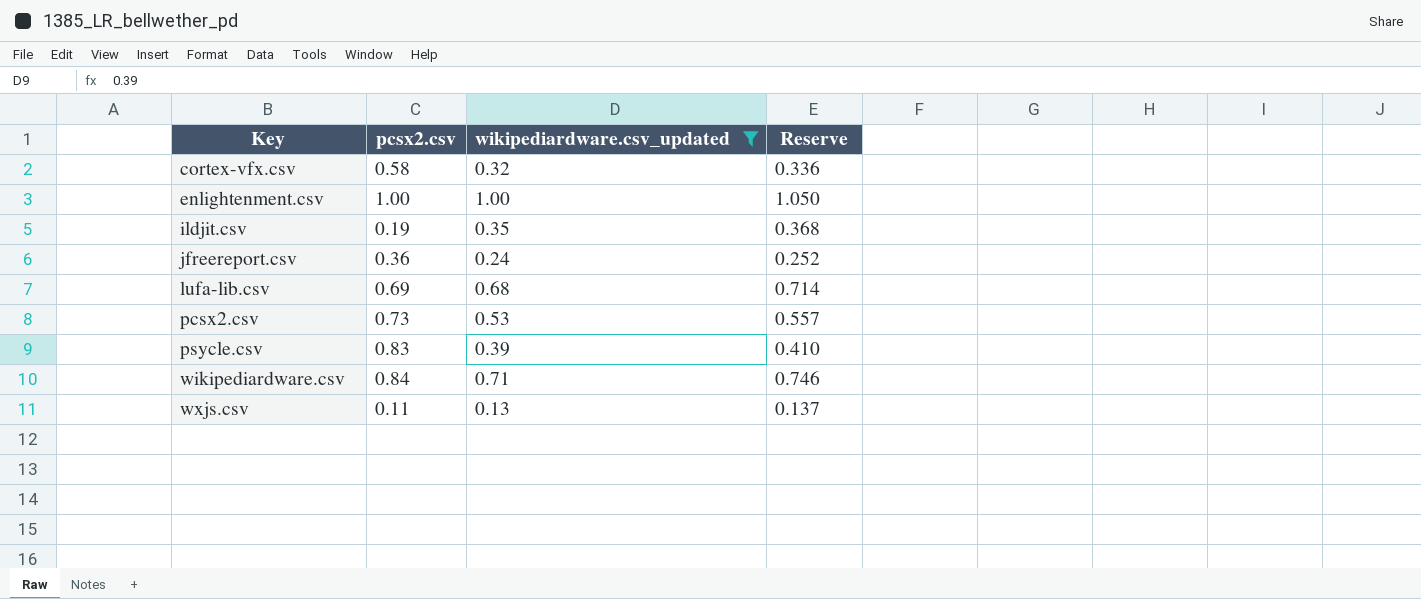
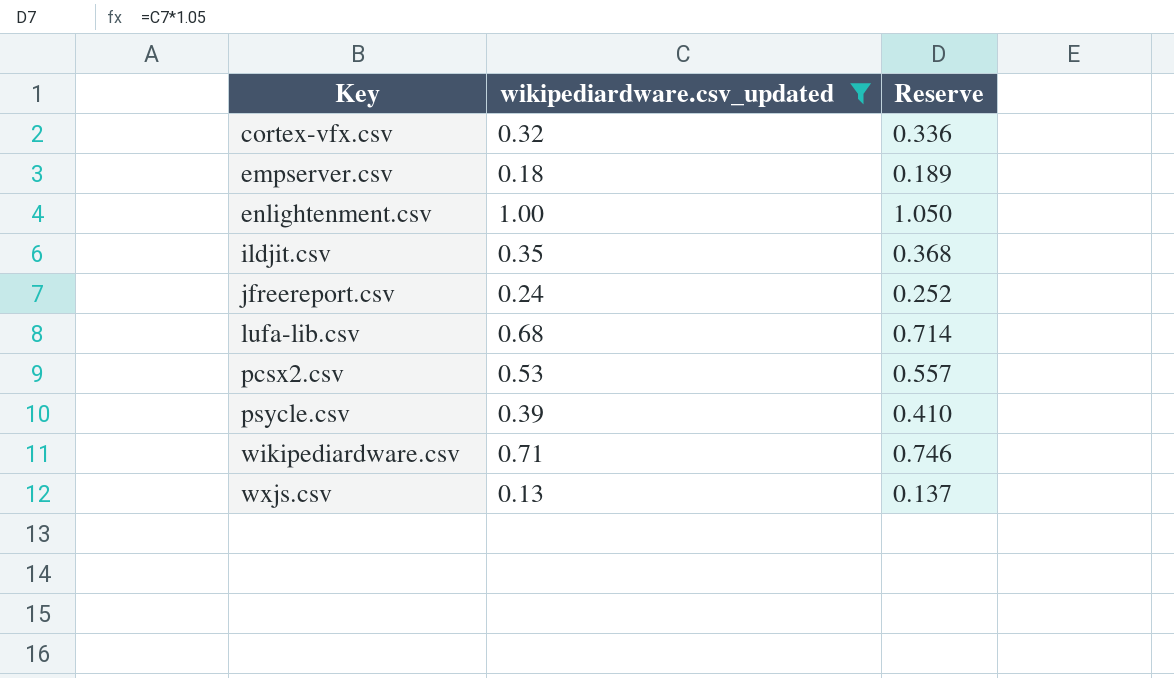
column pcsx2.csv | position: 2 -> none
row empserver.csv: none -> 0.18 | 0.189

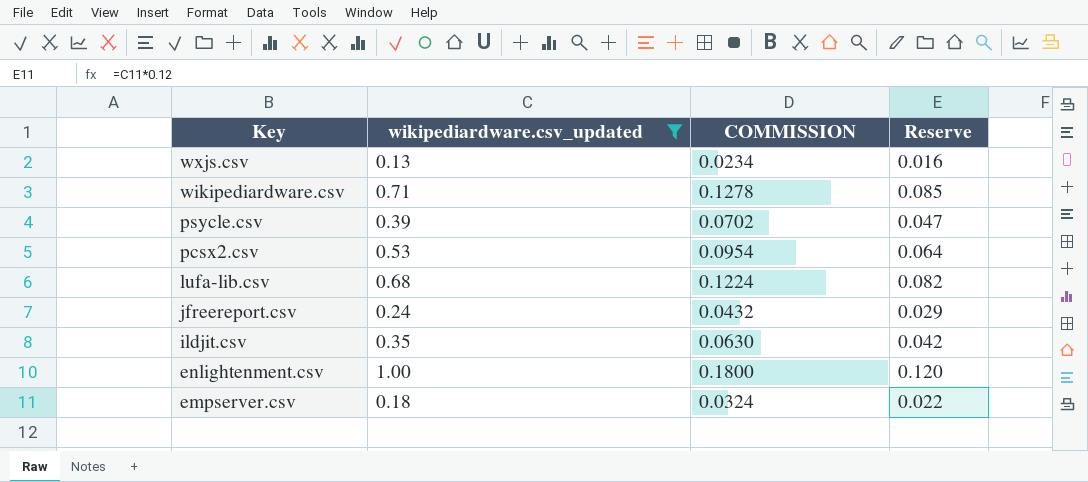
row order: Key ascending -> Key descending
column COMMISSION | formula: none -> [wikipediardware.csv_updated] * 0.18
column Reserve | formula: [wikipediardware.csv_updated] * 1.05 -> [wikipediardware.csv_updated] * 0.12
row cortex-vfx.csv: 0.32 | 0.336 -> none

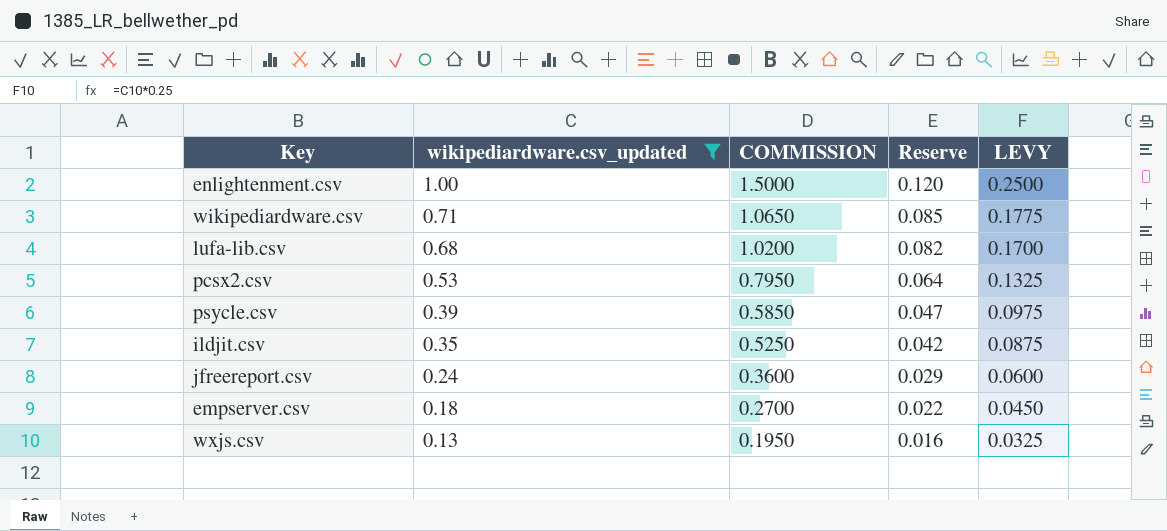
row order: Key descending -> wikipediardware.csv_updated descending
column COMMISSION | formula: [wikipediardware.csv_updated] * 0.18 -> [wikipediardware.csv_updated] * 1.5
column LEVY | formula: none -> [wikipediardware.csv_updated] * 0.25

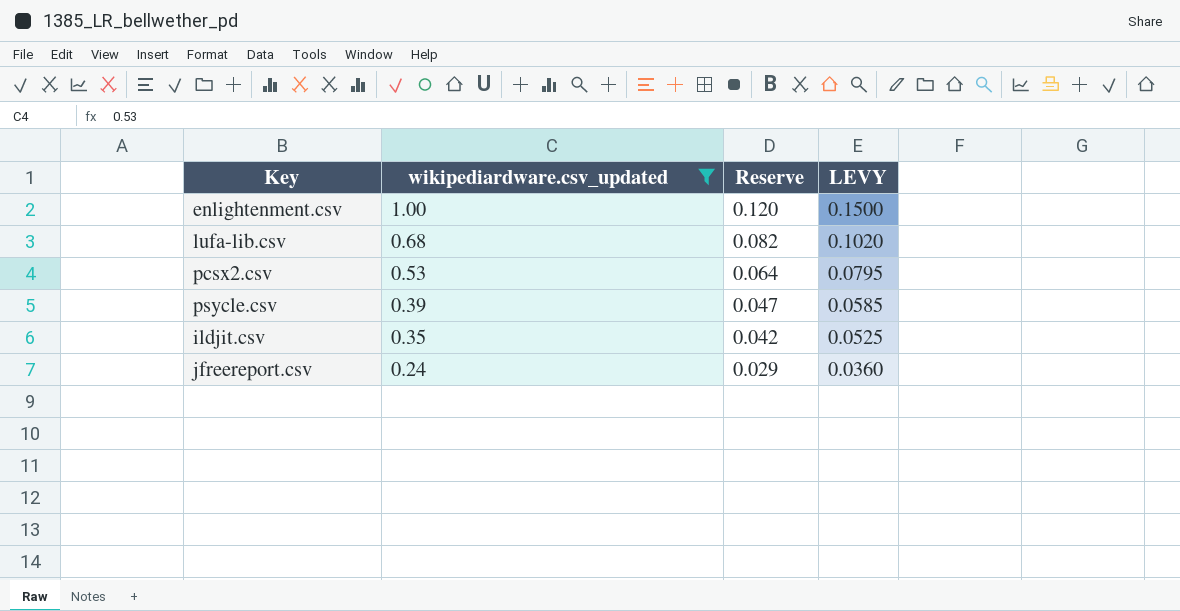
column COMMISSION | formula: [wikipediardware.csv_updated] * 1.5 -> none
column LEVY | formula: [wikipediardware.csv_updated] * 0.25 -> [wikipediardware.csv_updated] * 0.15
row wikipediardware.csv: 0.71 | 1.0650 | 0.085 | 0.1775 -> none
row empserver.csv: 0.18 | 0.2700 | 0.022 | 0.0450 -> none
row wxjs.csv: 0.13 | 0.1950 | 0.016 | 0.0325 -> none

